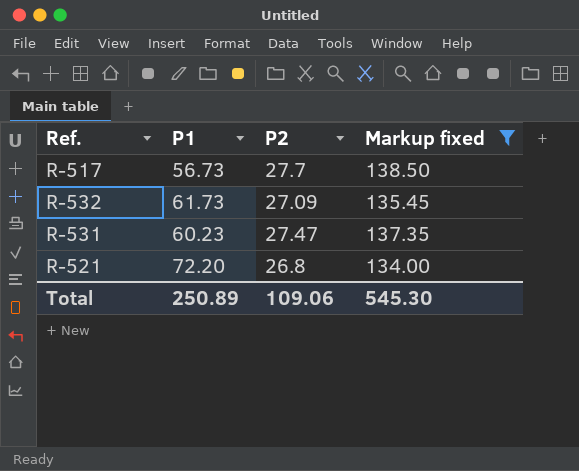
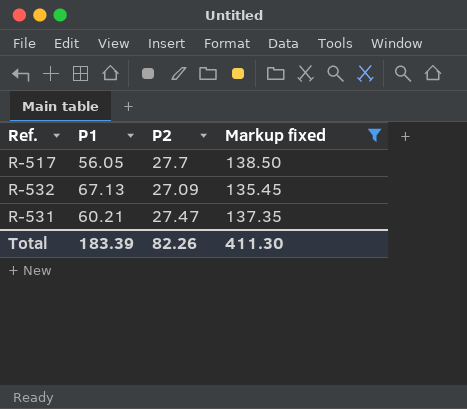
row R-521: 72.20 | 26.8 | 134.00 -> none
R-517 | P1: 56.73 -> 56.05
R-532 | P1: 61.73 -> 67.13
R-531 | P1: 60.23 -> 60.21
Total | P1: 250.89 -> 183.39
Total | P2: 109.06 -> 82.26
Total | Markup fixed: 545.30 -> 411.30

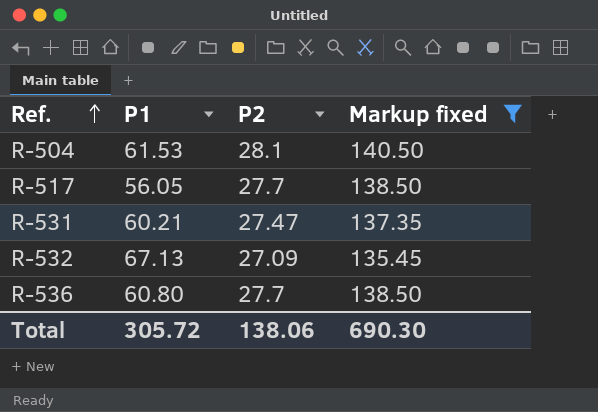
row order: none -> Ref. ascending
row R-504: none -> 61.53 | 28.1 | 140.50
row R-536: none -> 60.80 | 27.7 | 138.50
Total | P1: 183.39 -> 305.72
Total | P2: 82.26 -> 138.06
Total | Markup fixed: 411.30 -> 690.30

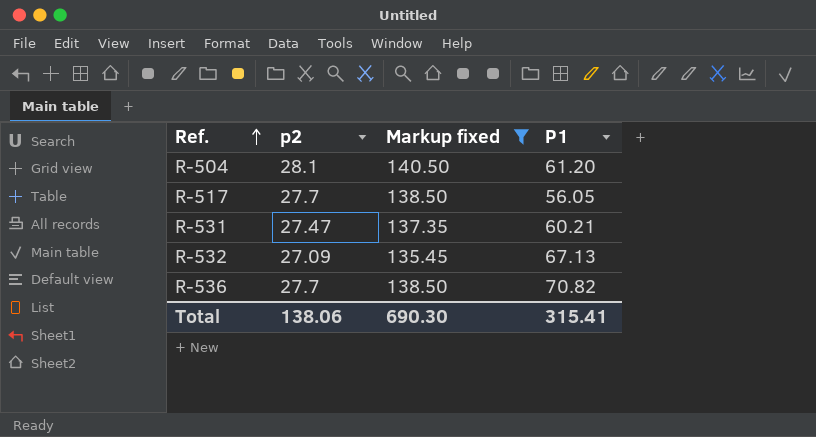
column name: P2 -> p2
column P1 | position: 2 -> 4
R-504 | P1: 61.53 -> 61.20
R-536 | P1: 60.80 -> 70.82
Total | P1: 305.72 -> 315.41

